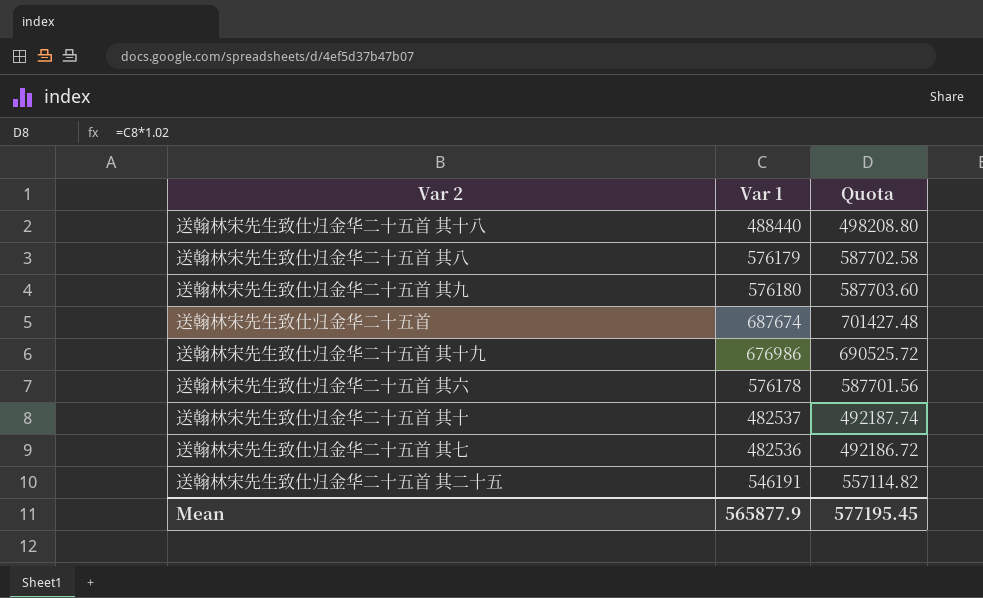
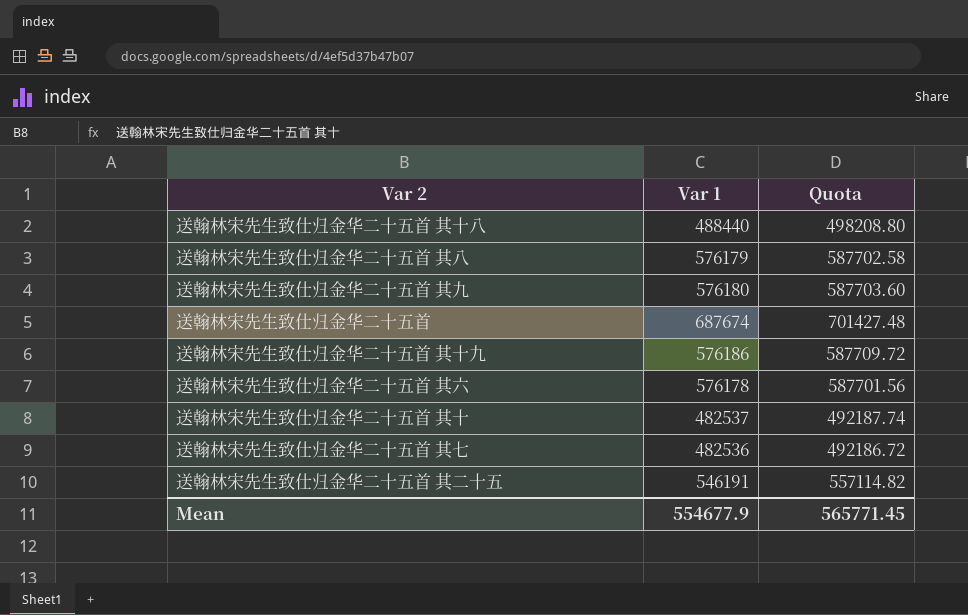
送翰林宋先生致仕归金华二十五首 其十九 | Var 1: 676986 -> 576186
送翰林宋先生致仕归金华二十五首 其十九 | Quota: 690525.72 -> 587709.72
Mean | Var 1: 565877.9 -> 554677.9
Mean | Quota: 577195.45 -> 565771.45

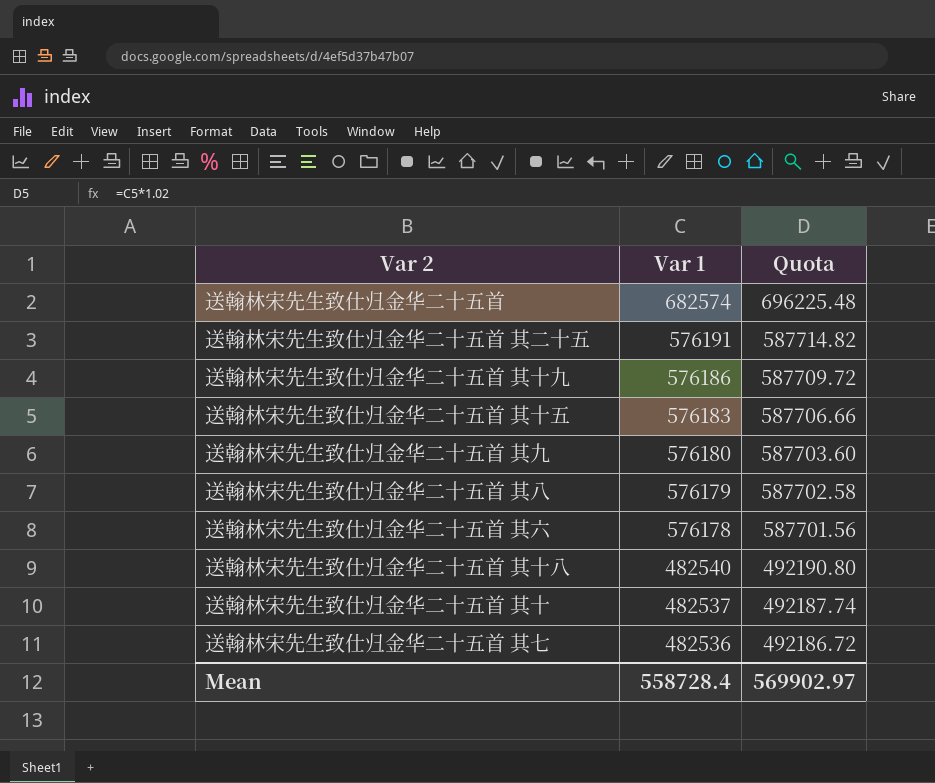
row order: none -> Var 1 descending
送翰林宋先生致仕归金华二十五首 | Var 1: 687674 -> 682574
送翰林宋先生致仕归金华二十五首 | Quota: 701427.48 -> 696225.48
送翰林宋先生致仕归金华二十五首 其二十五 | Var 1: 546191 -> 576191
送翰林宋先生致仕归金华二十五首 其二十五 | Quota: 557114.82 -> 587714.82
row 送翰林宋先生致仕归金华二十五首 其十五: none -> 576183 | 587706.66
送翰林宋先生致仕归金华二十五首 其十八 | Var 1: 488440 -> 482540
送翰林宋先生致仕归金华二十五首 其十八 | Quota: 498208.80 -> 492190.80
Mean | Var 1: 554677.9 -> 558728.4
Mean | Quota: 565771.45 -> 569902.97

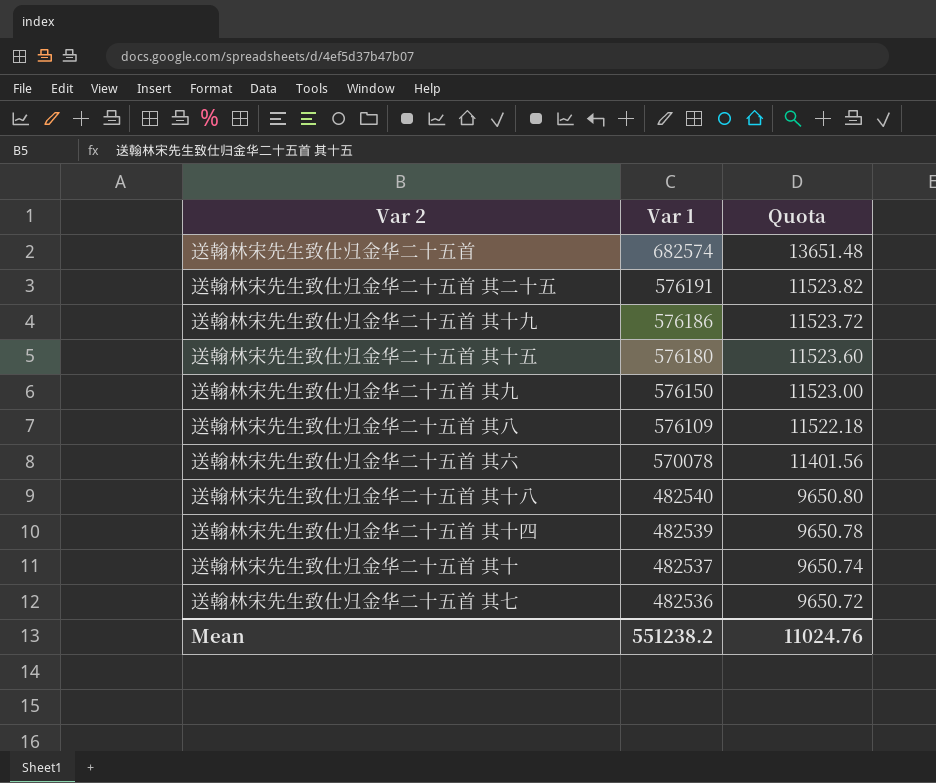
column Quota | formula: [Var 1] * 1.02 -> [Var 1] * 0.02
送翰林宋先生致仕归金华二十五首 其十五 | Var 1: 576183 -> 576180
送翰林宋先生致仕归金华二十五首 其九 | Var 1: 576180 -> 576150
送翰林宋先生致仕归金华二十五首 其八 | Var 1: 576179 -> 576109
送翰林宋先生致仕归金华二十五首 其六 | Var 1: 576178 -> 570078
row 送翰林宋先生致仕归金华二十五首 其十四: none -> 482539 | 9650.78
Mean | Var 1: 558728.4 -> 551238.2
Mean | Quota: 569902.97 -> 11024.76

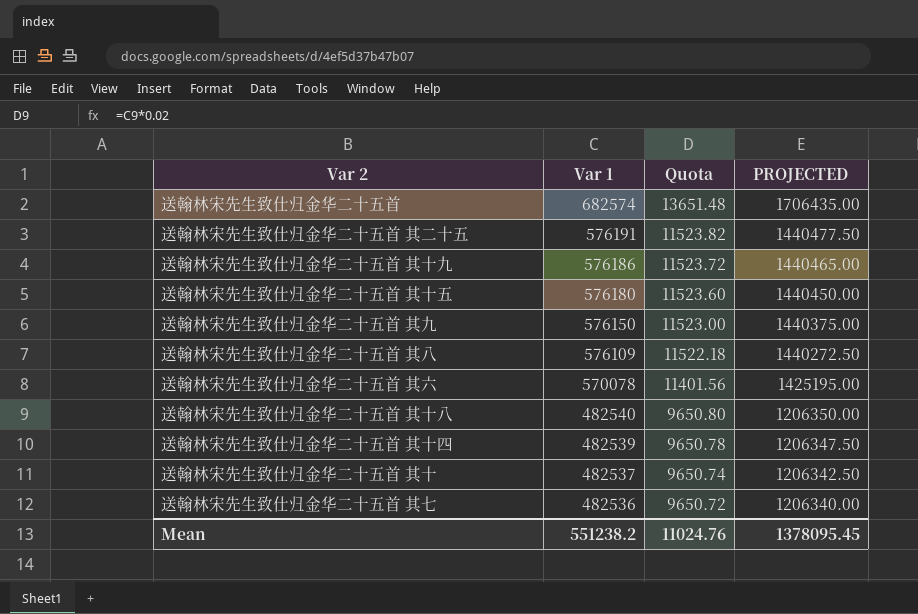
column PROJECTED | formula: none -> [Var 1] * 2.5

